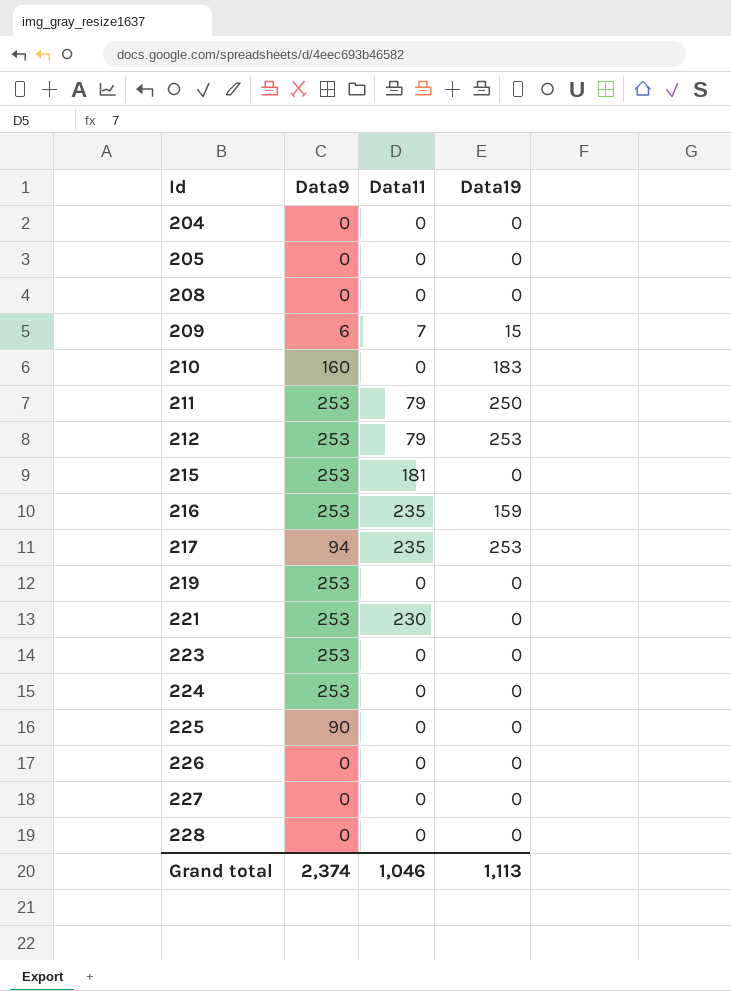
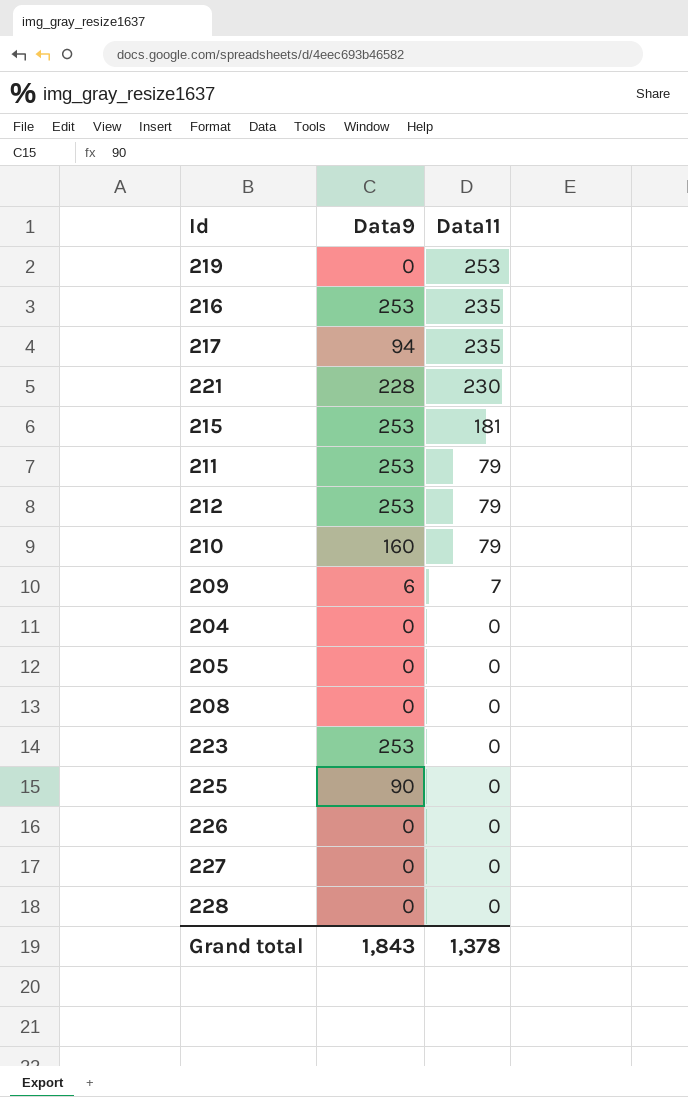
row order: Id ascending -> Data11 descending
column Data19 | position: 4 -> none
row 224: 253 | 0 | 0 -> none
219 | Data9: 253 -> 0
219 | Data11: 0 -> 253
221 | Data9: 253 -> 228
210 | Data11: 0 -> 79
Grand total | Data9: 2,374 -> 1,843
Grand total | Data11: 1,046 -> 1,378

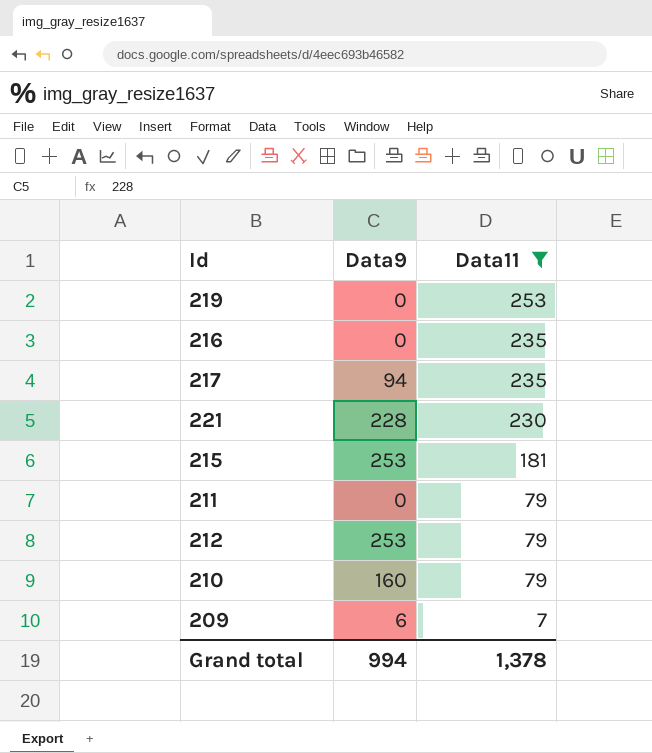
filter: none -> Data11 != 0
216 | Data9: 253 -> 0
211 | Data9: 253 -> 0
Grand total | Data9: 1,843 -> 994

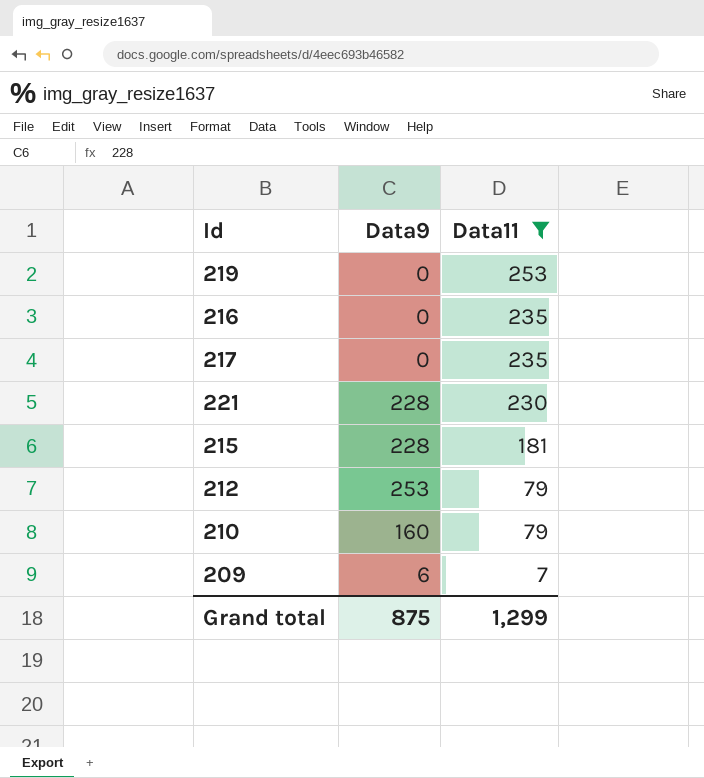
row 211: 0 | 79 -> none
217 | Data9: 94 -> 0
215 | Data9: 253 -> 228
Grand total | Data9: 994 -> 875
Grand total | Data11: 1,378 -> 1,299

